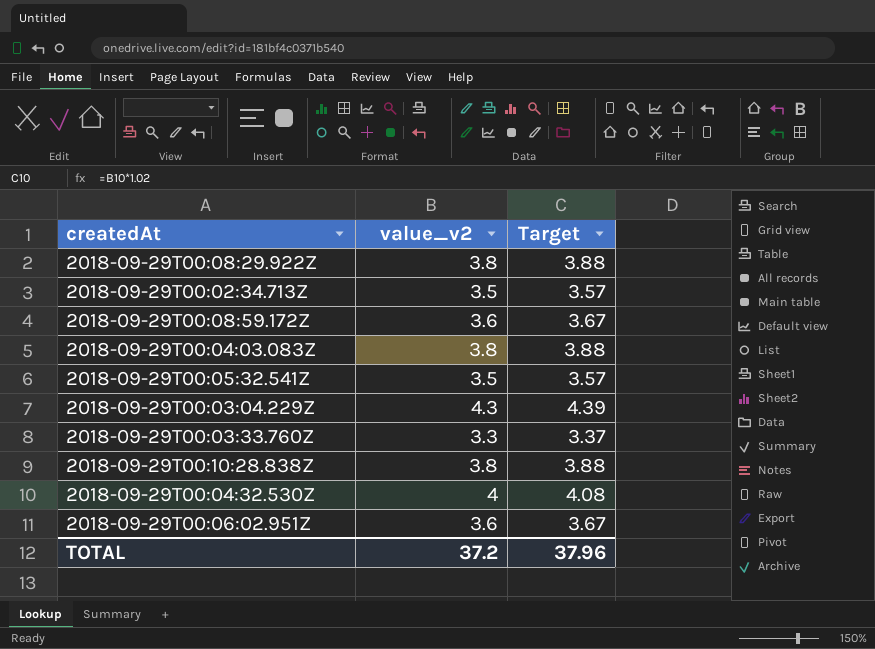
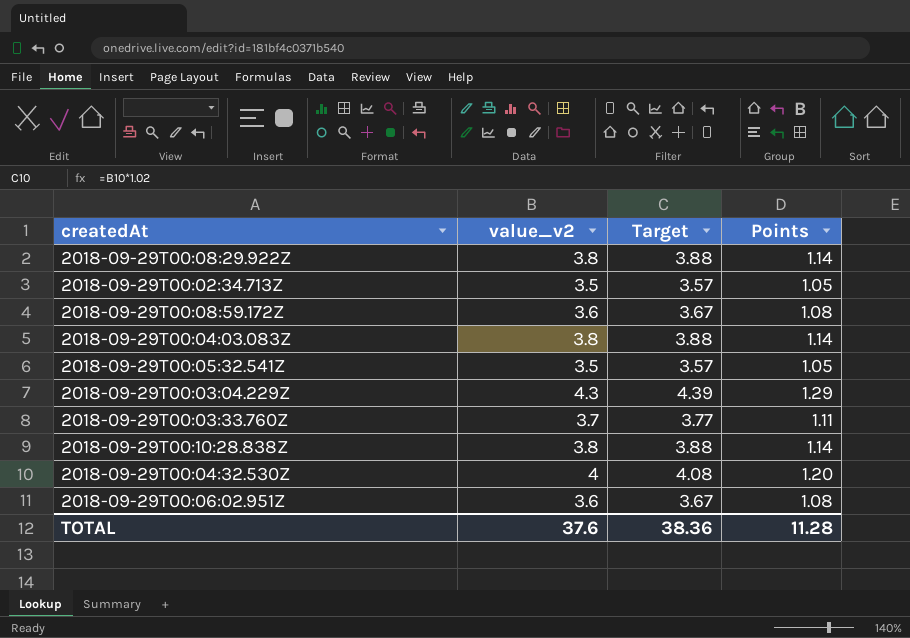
column Points | formula: none -> [value_v2] * 0.3
2018-09-29T00:03:33.760Z | value_v2: 3.3 -> 3.7
2018-09-29T00:03:33.760Z | Target: 3.37 -> 3.77
TOTAL | value_v2: 37.2 -> 37.6
TOTAL | Target: 37.96 -> 38.36

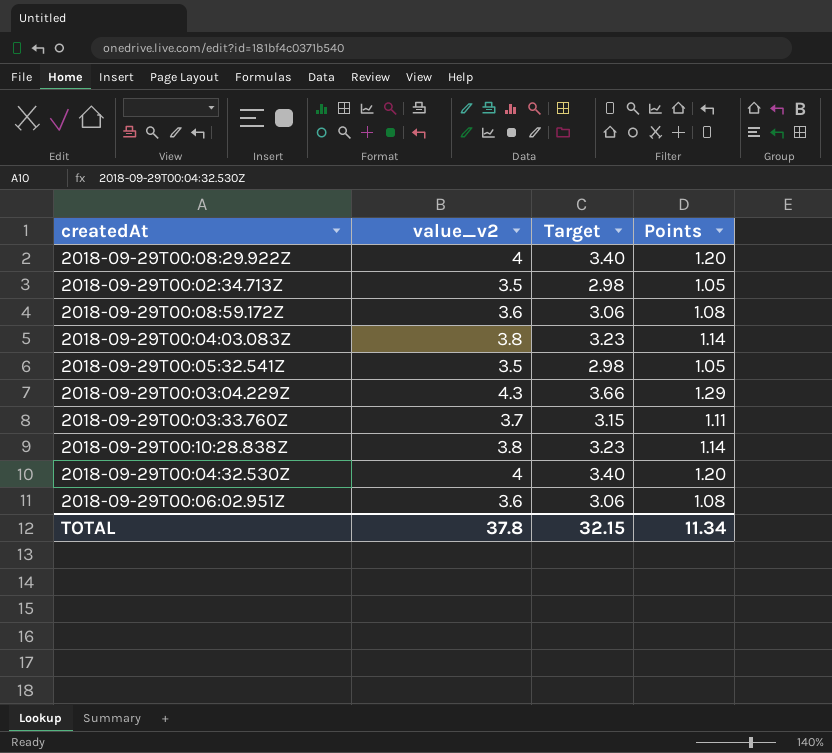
column Target | formula: [value_v2] * 1.02 -> [value_v2] * 0.85
2018-09-29T00:08:29.922Z | value_v2: 3.8 -> 4
2018-09-29T00:08:29.922Z | Points: 1.14 -> 1.20
TOTAL | value_v2: 37.6 -> 37.8
TOTAL | Target: 38.36 -> 32.15
TOTAL | Points: 11.28 -> 11.34

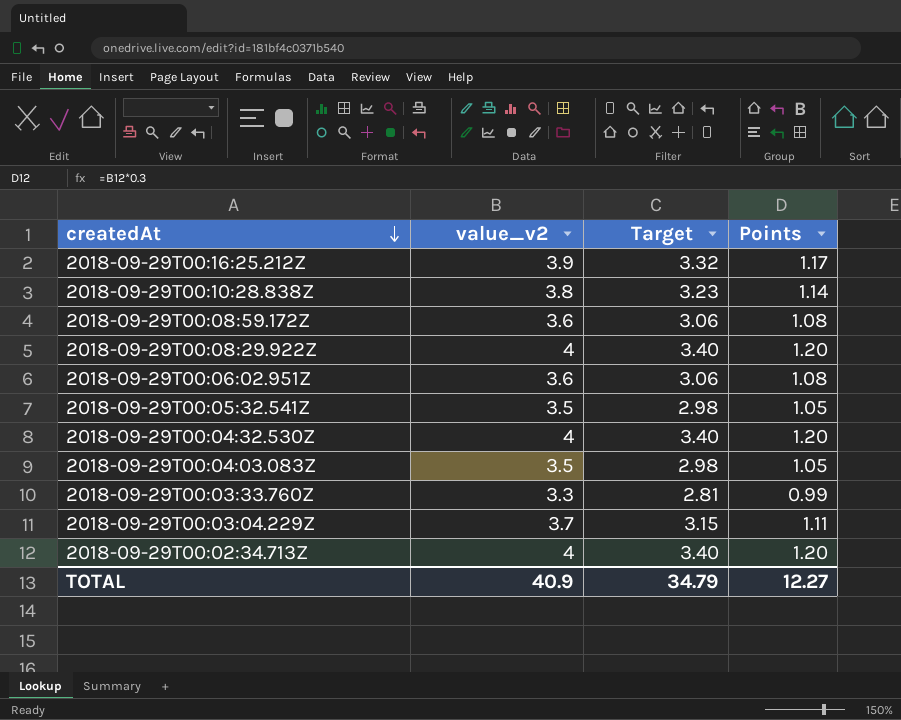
row order: none -> createdAt descending
row 2018-09-29T00:16:25.212Z: none -> 3.9 | 3.32 | 1.17
2018-09-29T00:04:03.083Z | value_v2: 3.8 -> 3.5
2018-09-29T00:04:03.083Z | Target: 3.23 -> 2.98
2018-09-29T00:04:03.083Z | Points: 1.14 -> 1.05
2018-09-29T00:03:33.760Z | value_v2: 3.7 -> 3.3
2018-09-29T00:03:33.760Z | Target: 3.15 -> 2.81
2018-09-29T00:03:33.760Z | Points: 1.11 -> 0.99
2018-09-29T00:03:04.229Z | value_v2: 4.3 -> 3.7
2018-09-29T00:03:04.229Z | Target: 3.66 -> 3.15
2018-09-29T00:03:04.229Z | Points: 1.29 -> 1.11
2018-09-29T00:02:34.713Z | value_v2: 3.5 -> 4
2018-09-29T00:02:34.713Z | Target: 2.98 -> 3.40
2018-09-29T00:02:34.713Z | Points: 1.05 -> 1.20
TOTAL | value_v2: 37.8 -> 40.9
TOTAL | Target: 32.15 -> 34.79
TOTAL | Points: 11.34 -> 12.27

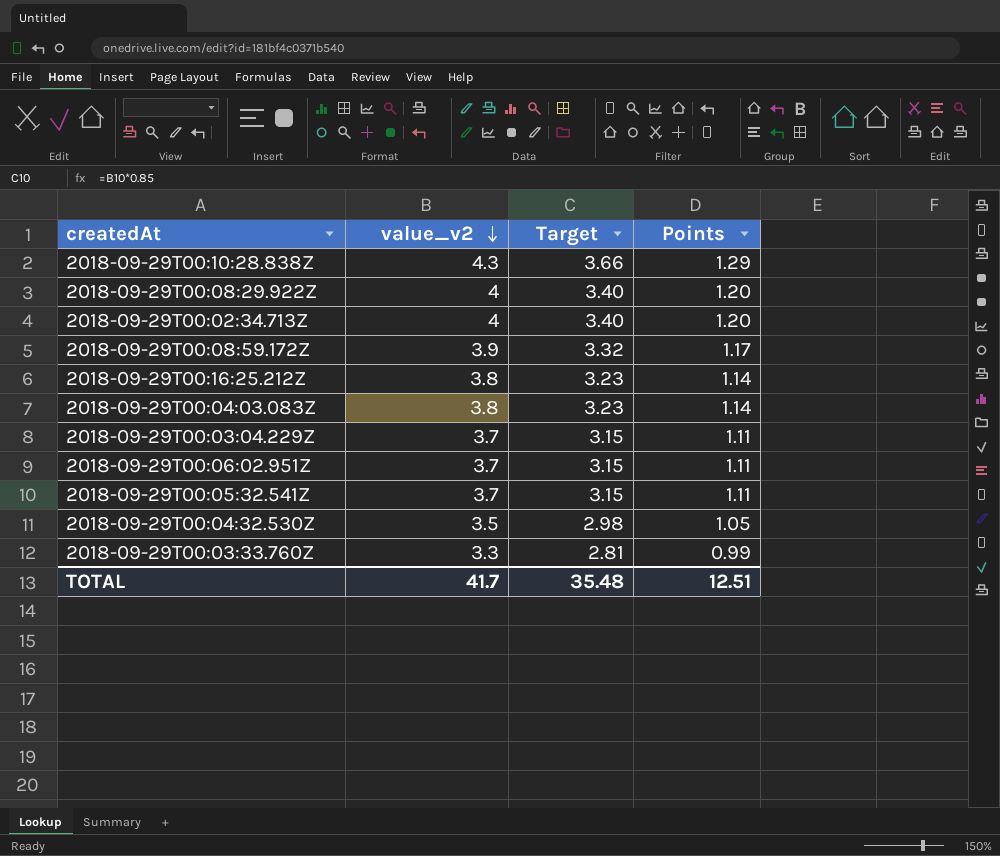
row order: createdAt descending -> value_v2 descending
2018-09-29T00:10:28.838Z | value_v2: 3.8 -> 4.3
2018-09-29T00:10:28.838Z | Target: 3.23 -> 3.66
2018-09-29T00:10:28.838Z | Points: 1.14 -> 1.29
2018-09-29T00:08:59.172Z | value_v2: 3.6 -> 3.9
2018-09-29T00:08:59.172Z | Target: 3.06 -> 3.32
2018-09-29T00:08:59.172Z | Points: 1.08 -> 1.17
2018-09-29T00:16:25.212Z | value_v2: 3.9 -> 3.8
2018-09-29T00:16:25.212Z | Target: 3.32 -> 3.23
2018-09-29T00:16:25.212Z | Points: 1.17 -> 1.14
2018-09-29T00:04:03.083Z | value_v2: 3.5 -> 3.8
2018-09-29T00:04:03.083Z | Target: 2.98 -> 3.23
2018-09-29T00:04:03.083Z | Points: 1.05 -> 1.14
2018-09-29T00:06:02.951Z | value_v2: 3.6 -> 3.7
2018-09-29T00:06:02.951Z | Target: 3.06 -> 3.15
2018-09-29T00:06:02.951Z | Points: 1.08 -> 1.11
2018-09-29T00:05:32.541Z | value_v2: 3.5 -> 3.7
2018-09-29T00:05:32.541Z | Target: 2.98 -> 3.15
2018-09-29T00:05:32.541Z | Points: 1.05 -> 1.11
2018-09-29T00:04:32.530Z | value_v2: 4 -> 3.5
2018-09-29T00:04:32.530Z | Target: 3.40 -> 2.98
2018-09-29T00:04:32.530Z | Points: 1.20 -> 1.05
TOTAL | value_v2: 40.9 -> 41.7
TOTAL | Target: 34.79 -> 35.48
TOTAL | Points: 12.27 -> 12.51

